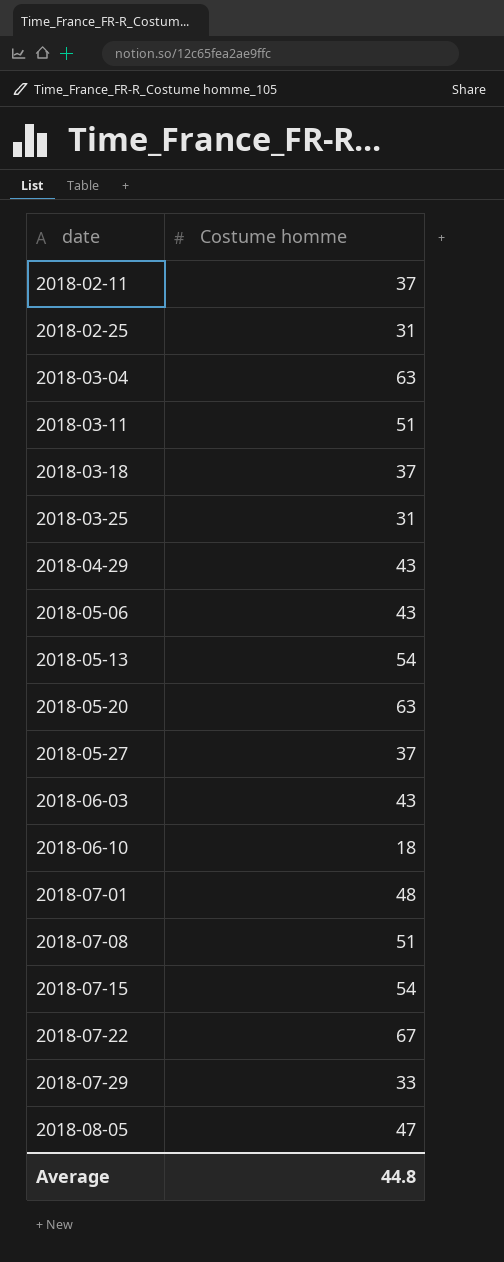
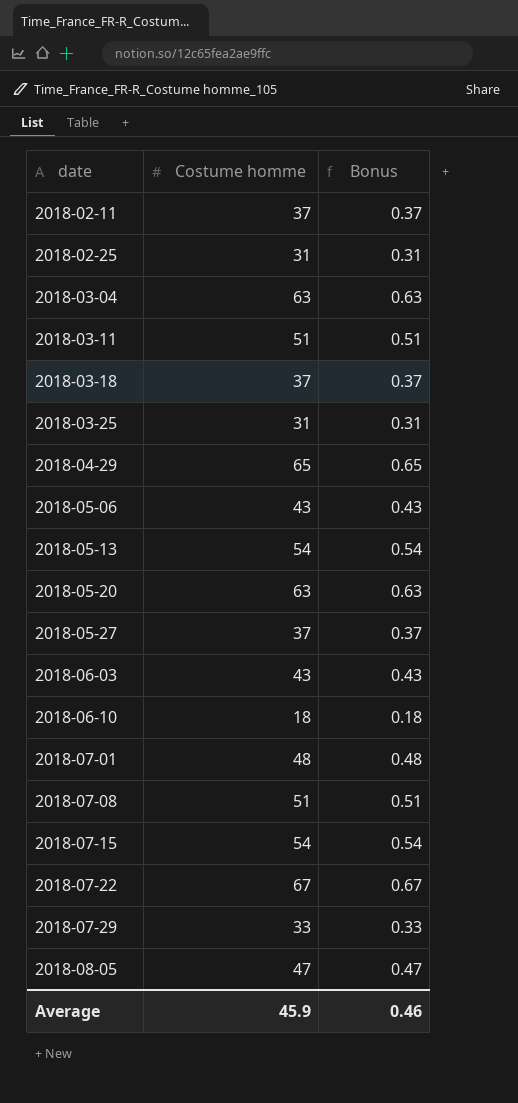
column Bonus | formula: none -> [Costume homme] * 0.01
2018-04-29 | Costume homme: 43 -> 65
Average | Costume homme: 44.8 -> 45.9

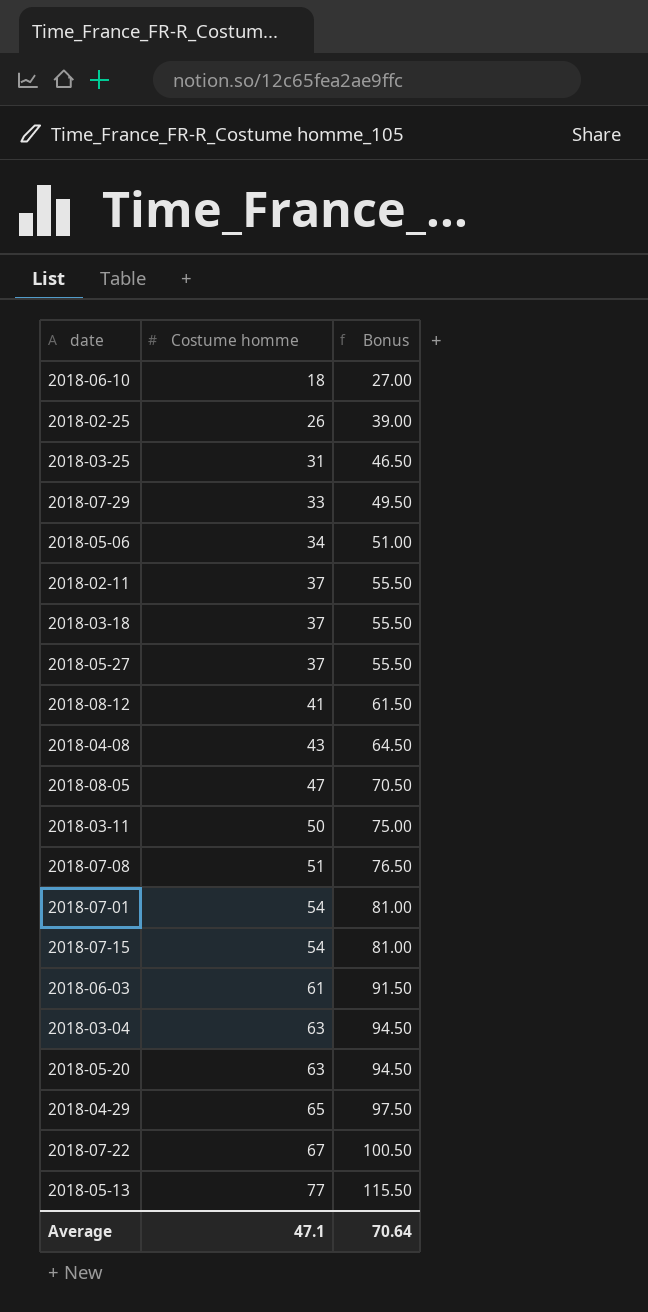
row order: date ascending -> Costume homme ascending
column Bonus | formula: [Costume homme] * 0.01 -> [Costume homme] * 1.5
2018-02-25 | Costume homme: 31 -> 26
2018-05-06 | Costume homme: 43 -> 34
row 2018-08-12: none -> 41 | 61.50
row 2018-04-08: none -> 43 | 64.50
2018-03-11 | Costume homme: 51 -> 50
2018-07-01 | Costume homme: 48 -> 54
2018-06-03 | Costume homme: 43 -> 61
2018-05-13 | Costume homme: 54 -> 77
Average | Costume homme: 45.9 -> 47.1
Average | Bonus: 0.46 -> 70.64

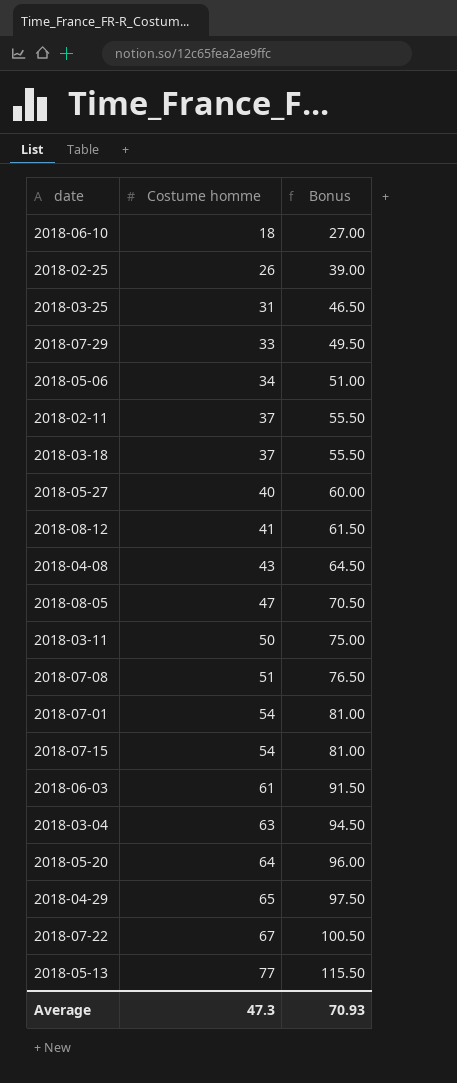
2018-05-27 | Costume homme: 37 -> 40
2018-05-27 | Bonus: 55.50 -> 60.00
2018-05-20 | Costume homme: 63 -> 64
2018-05-20 | Bonus: 94.50 -> 96.00
Average | Costume homme: 47.1 -> 47.3
Average | Bonus: 70.64 -> 70.93

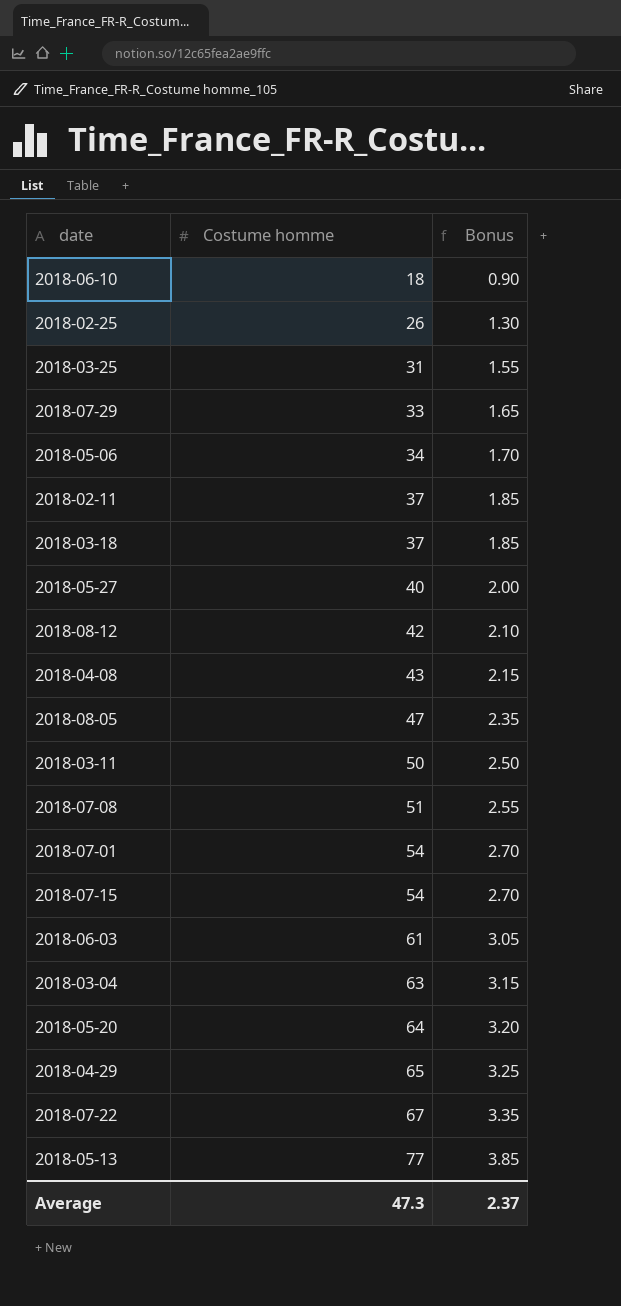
column Bonus | formula: [Costume homme] * 1.5 -> [Costume homme] * 0.05
2018-08-12 | Costume homme: 41 -> 42
Average | Bonus: 70.93 -> 2.37

